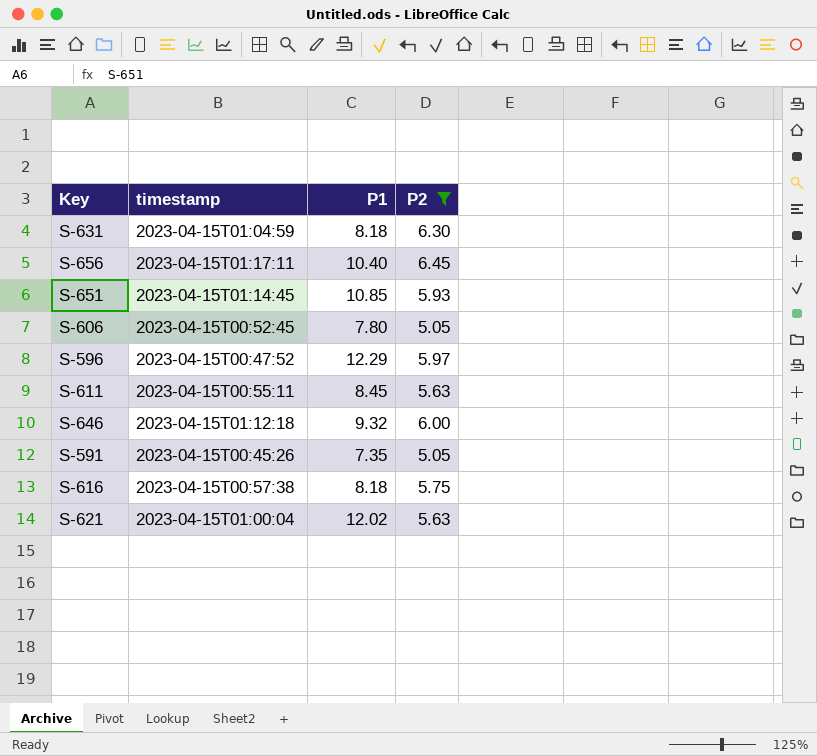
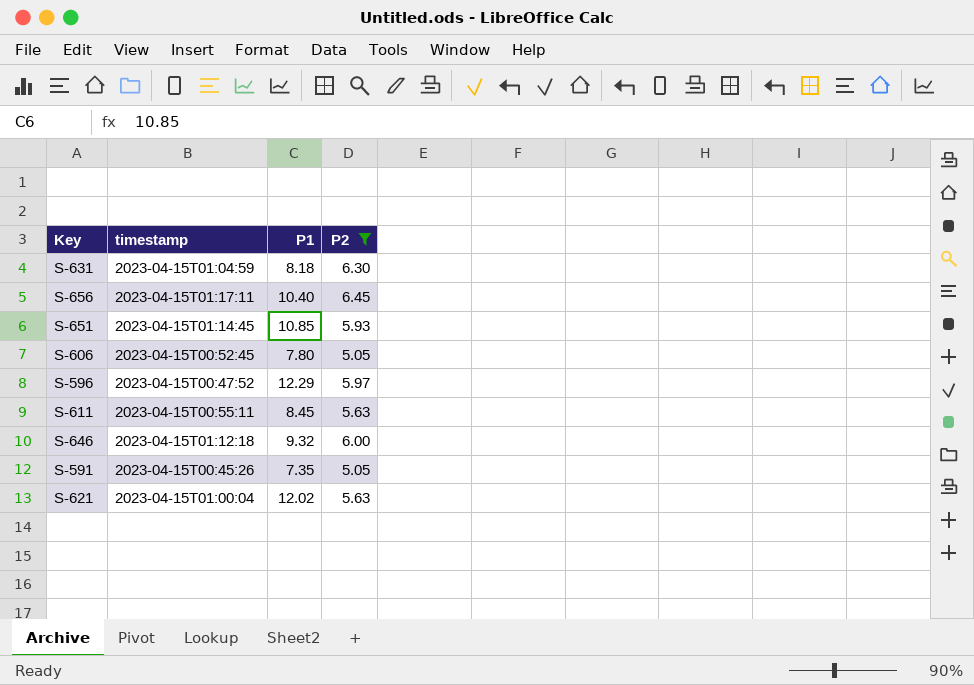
row S-616: 2023-04-15T00:57:38 | 8.18 | 5.75 -> none

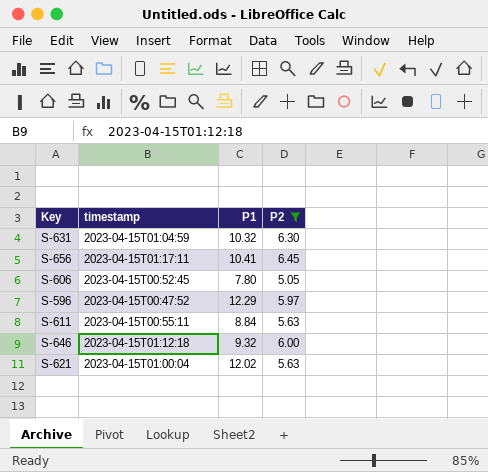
row S-651: 2023-04-15T01:14:45 | 10.85 | 5.93 -> none
row S-591: 2023-04-15T00:45:26 | 7.35 | 5.05 -> none
S-631 | P1: 8.18 -> 10.32
S-656 | P1: 10.40 -> 10.41
S-611 | P1: 8.45 -> 8.84

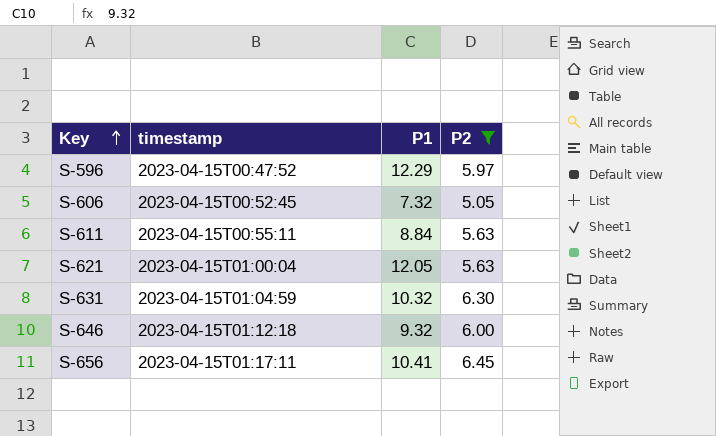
row order: none -> Key ascending
S-606 | P1: 7.80 -> 7.32
S-621 | P1: 12.02 -> 12.05

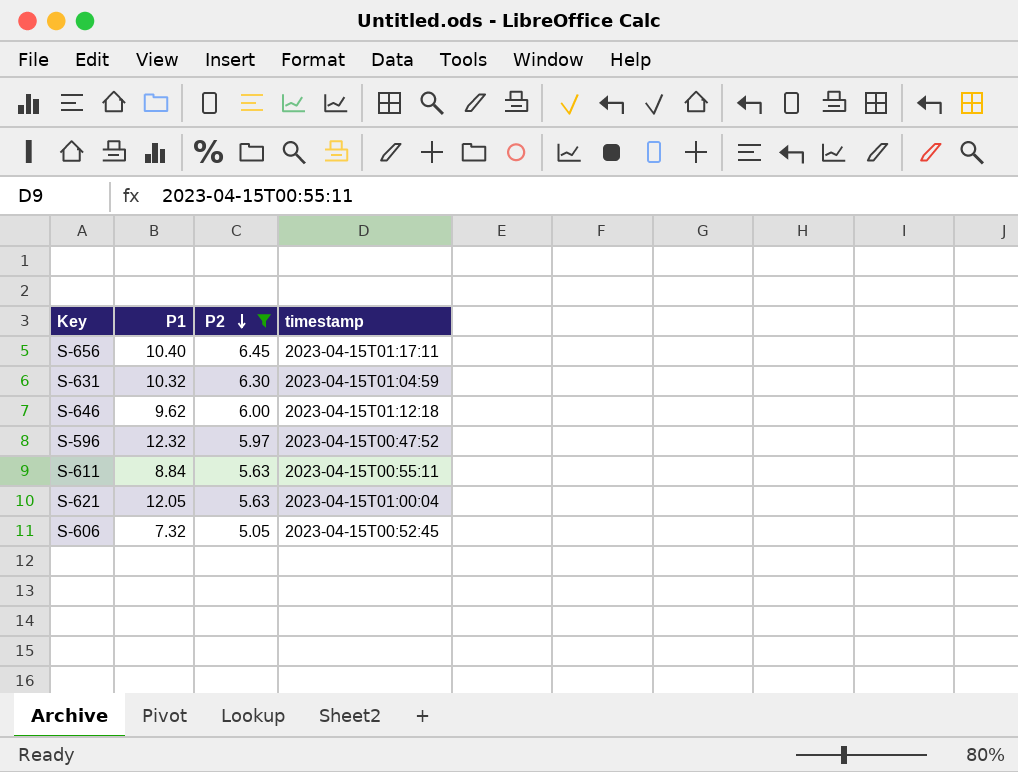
row order: Key ascending -> P2 descending
column timestamp | position: 2 -> 4
S-656 | P1: 10.41 -> 10.40
S-646 | P1: 9.32 -> 9.62
S-596 | P1: 12.29 -> 12.32

